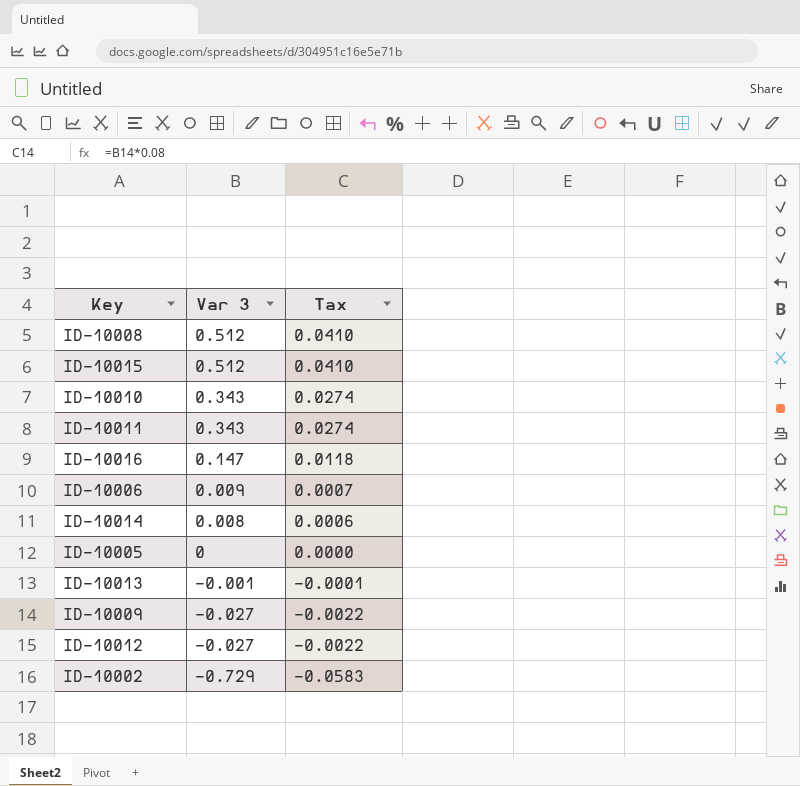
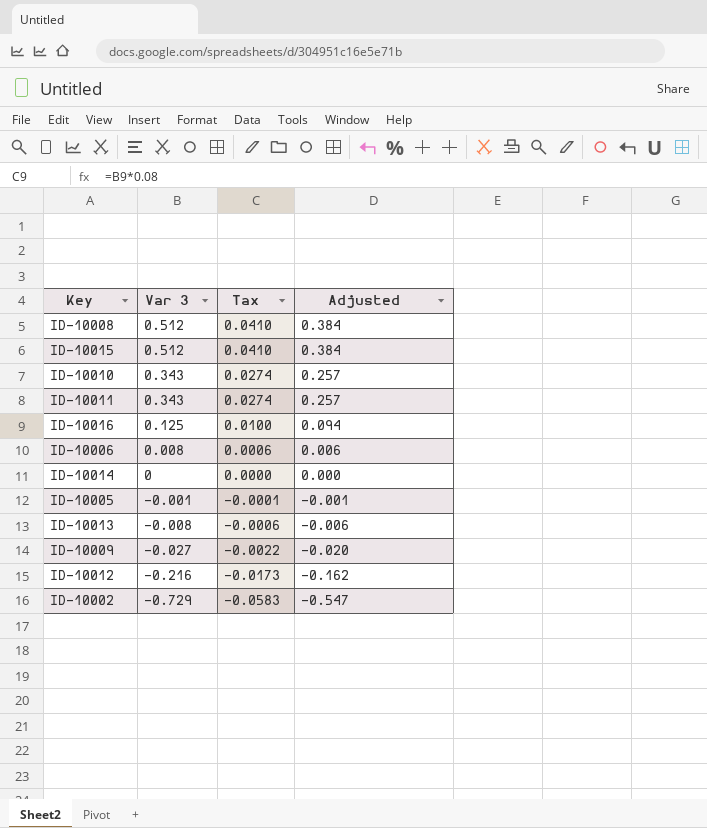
column Adjusted | formula: none -> [Var 3] * 0.75
ID-10016 | Var 3: 0.147 -> 0.125
ID-10016 | Tax: 0.0118 -> 0.0100
ID-10006 | Var 3: 0.009 -> 0.008
ID-10006 | Tax: 0.0007 -> 0.0006
ID-10014 | Var 3: 0.008 -> 0
ID-10014 | Tax: 0.0006 -> 0.0000
ID-10005 | Var 3: 0 -> -0.001
ID-10005 | Tax: 0.0000 -> -0.0001
ID-10013 | Var 3: -0.001 -> -0.008
ID-10013 | Tax: -0.0001 -> -0.0006
ID-10012 | Var 3: -0.027 -> -0.216
ID-10012 | Tax: -0.0022 -> -0.0173

